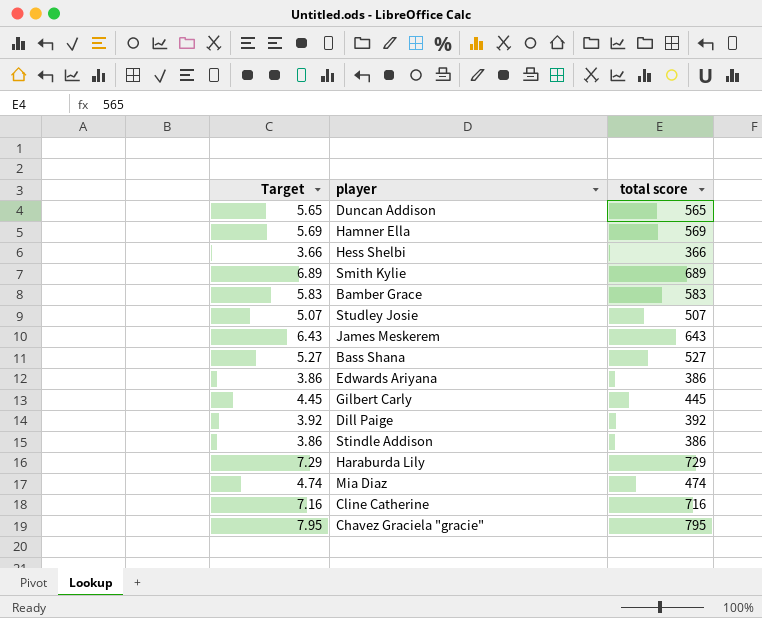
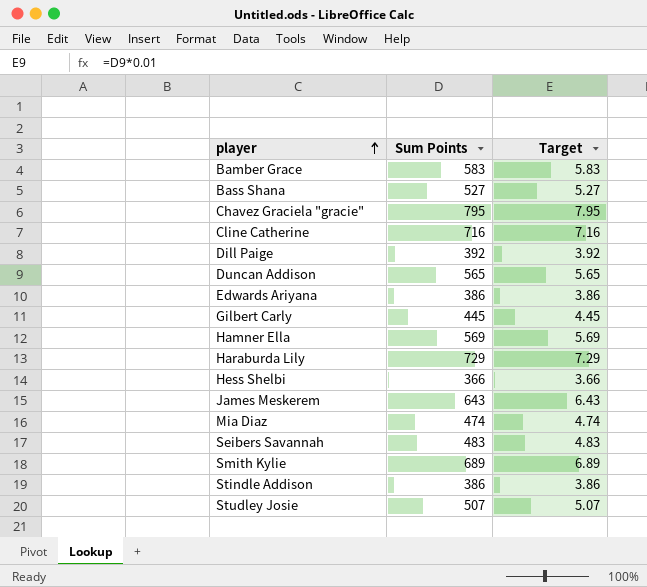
row order: none -> player ascending
column name: total score -> Sum Points
column Target | position: 1 -> 3
row Seibers Savannah: none -> 483 | 4.83

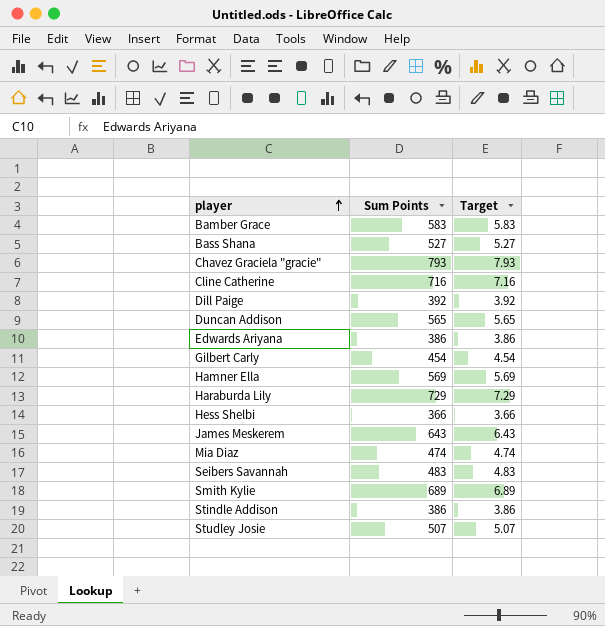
Chavez Graciela "gracie" | Sum Points: 795 -> 793
Chavez Graciela "gracie" | Target: 7.95 -> 7.93
Gilbert Carly | Sum Points: 445 -> 454
Gilbert Carly | Target: 4.45 -> 4.54

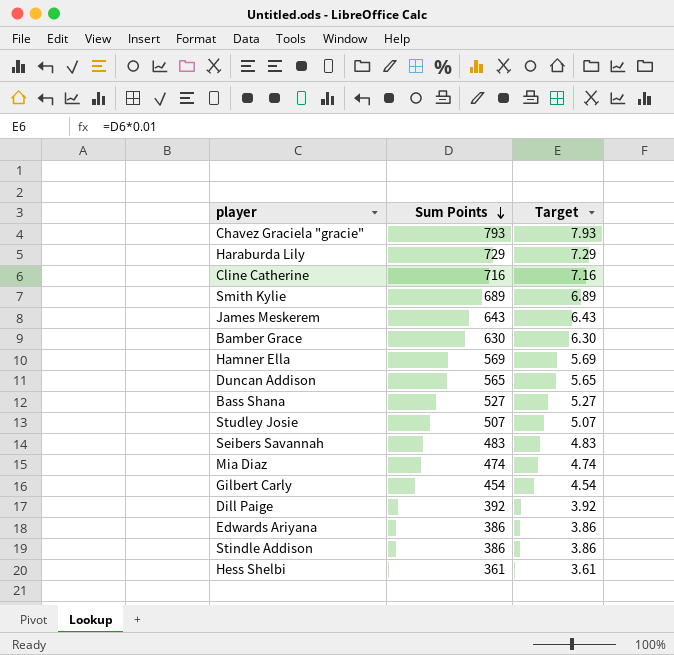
row order: player ascending -> Sum Points descending
Bamber Grace | Sum Points: 583 -> 630
Bamber Grace | Target: 5.83 -> 6.30
Hess Shelbi | Sum Points: 366 -> 361
Hess Shelbi | Target: 3.66 -> 3.61

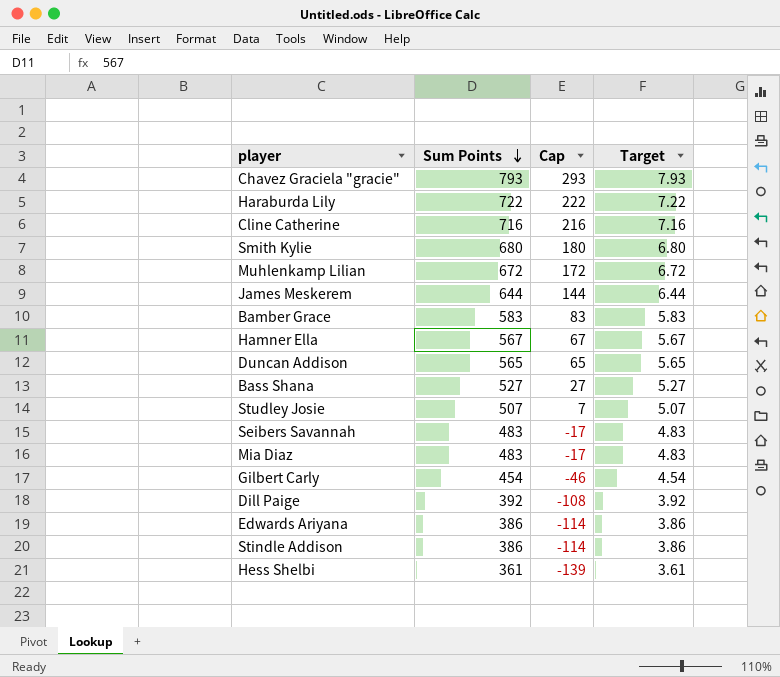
column Cap | formula: none -> [Sum Points] - 500
Haraburda Lily | Sum Points: 729 -> 722
Haraburda Lily | Target: 7.29 -> 7.22
Smith Kylie | Sum Points: 689 -> 680
Smith Kylie | Target: 6.89 -> 6.80
row Muhlenkamp Lilian: none -> 672 | 172 | 6.72
James Meskerem | Sum Points: 643 -> 644
James Meskerem | Target: 6.43 -> 6.44
Bamber Grace | Sum Points: 630 -> 583
Bamber Grace | Target: 6.30 -> 5.83
Hamner Ella | Sum Points: 569 -> 567
Hamner Ella | Target: 5.69 -> 5.67
Mia Diaz | Sum Points: 474 -> 483
Mia Diaz | Target: 4.74 -> 4.83

